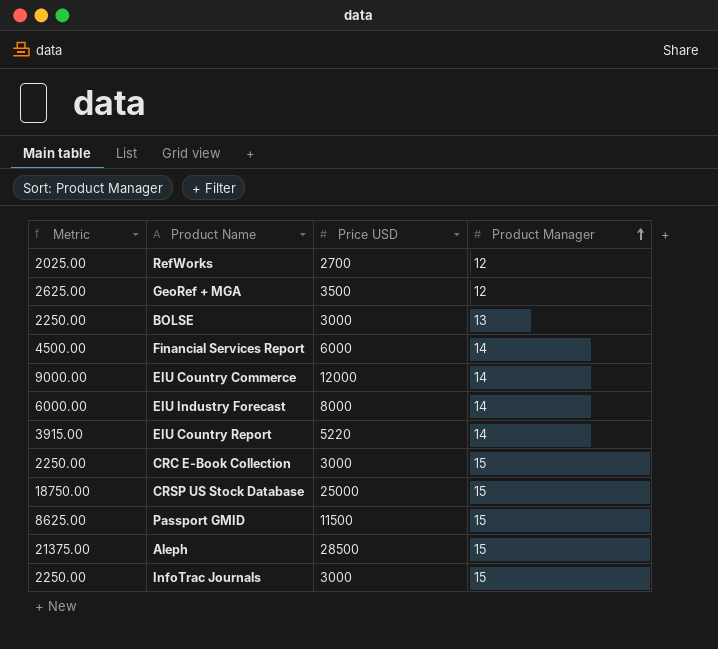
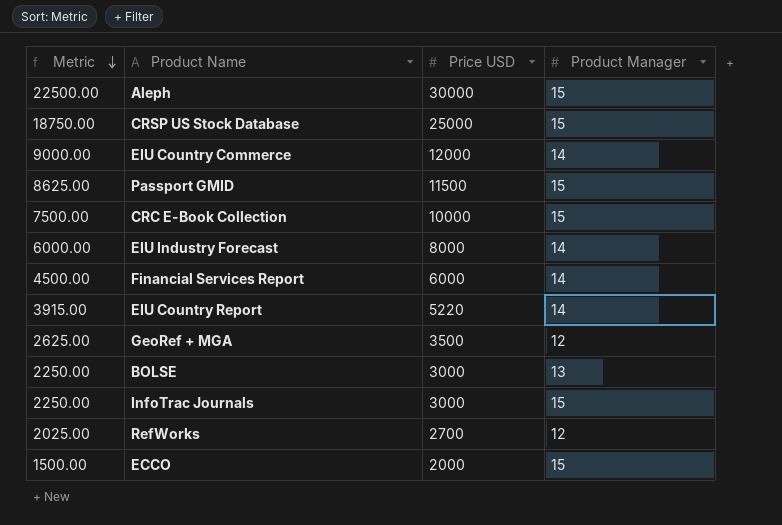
row order: Product Manager ascending -> Metric descending
Aleph | Metric: 21375.00 -> 22500.00
Aleph | Price USD: 28500 -> 30000
CRC E-Book Collection | Metric: 2250.00 -> 7500.00
CRC E-Book Collection | Price USD: 3000 -> 10000
row ECCO: none -> 1500.00 | 2000 | 15

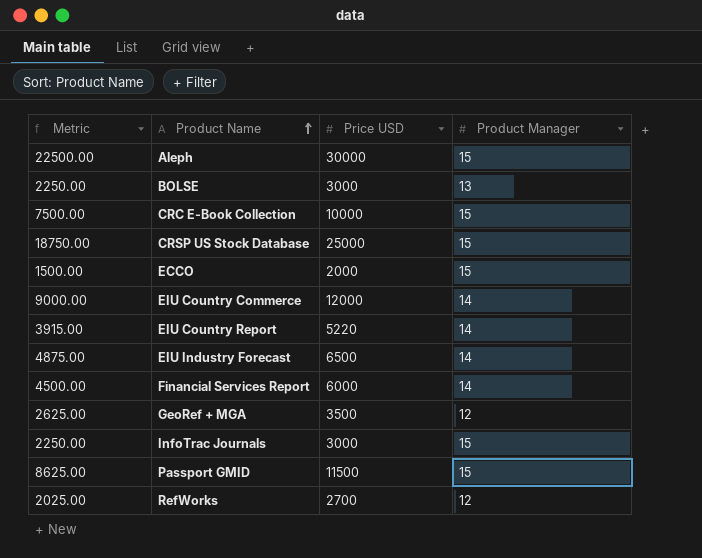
row order: Metric descending -> Product Name ascending
EIU Industry Forecast | Metric: 6000.00 -> 4875.00
EIU Industry Forecast | Price USD: 8000 -> 6500

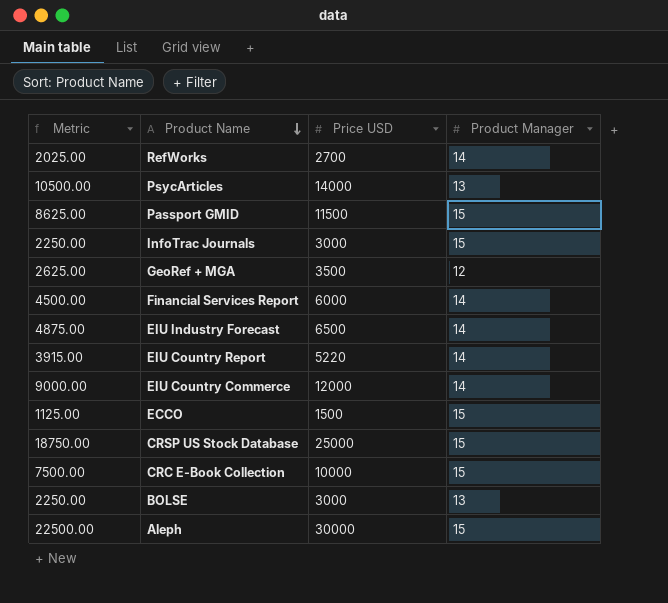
row order: Product Name ascending -> Product Name descending
RefWorks | Product Manager: 12 -> 14
row PsycArticles: none -> 10500.00 | 14000 | 13
ECCO | Metric: 1500.00 -> 1125.00
ECCO | Price USD: 2000 -> 1500

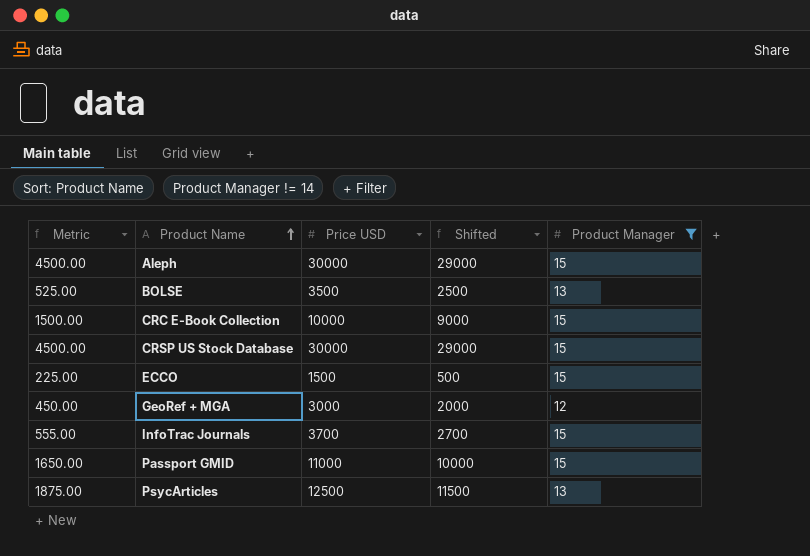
filter: none -> Product Manager != 14
row order: Product Name descending -> Product Name ascending
column Metric | formula: [Price USD] * 0.75 -> [Price USD] * 0.15
column Shifted | formula: none -> [Price USD] - 1000
BOLSE | Price USD: 3000 -> 3500
CRSP US Stock Database | Price USD: 25000 -> 30000
GeoRef + MGA | Price USD: 3500 -> 3000
InfoTrac Journals | Price USD: 3000 -> 3700
Passport GMID | Price USD: 11500 -> 11000
PsycArticles | Price USD: 14000 -> 12500

